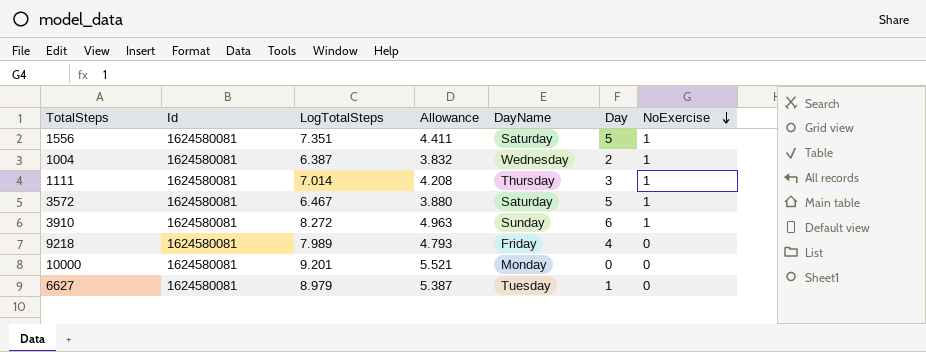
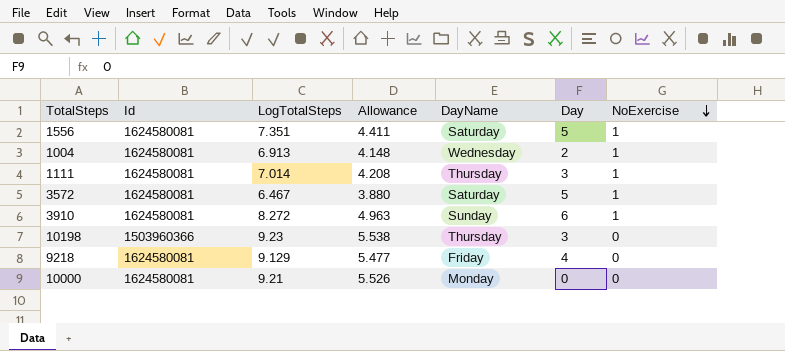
row 6627: 1624580081 | 8.979 | 5.387 | Tuesday | 1 | 0 -> none
1004 | LogTotalSteps: 6.387 -> 6.913
1004 | Allowance: 3.832 -> 4.148
row 10198: none -> 1503960366 | 9.23 | 5.538 | Thursday | 3 | 0
9218 | LogTotalSteps: 7.989 -> 9.129
9218 | Allowance: 4.793 -> 5.477
10000 | LogTotalSteps: 9.201 -> 9.21
10000 | Allowance: 5.521 -> 5.526

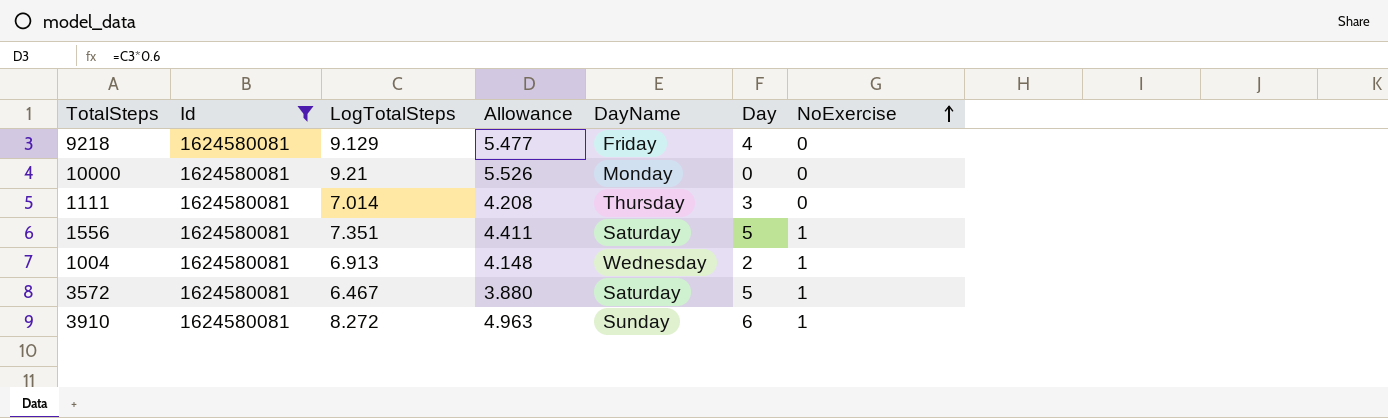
filter: none -> Id = 1624580081
row order: NoExercise descending -> NoExercise ascending
1111 | NoExercise: 1 -> 0

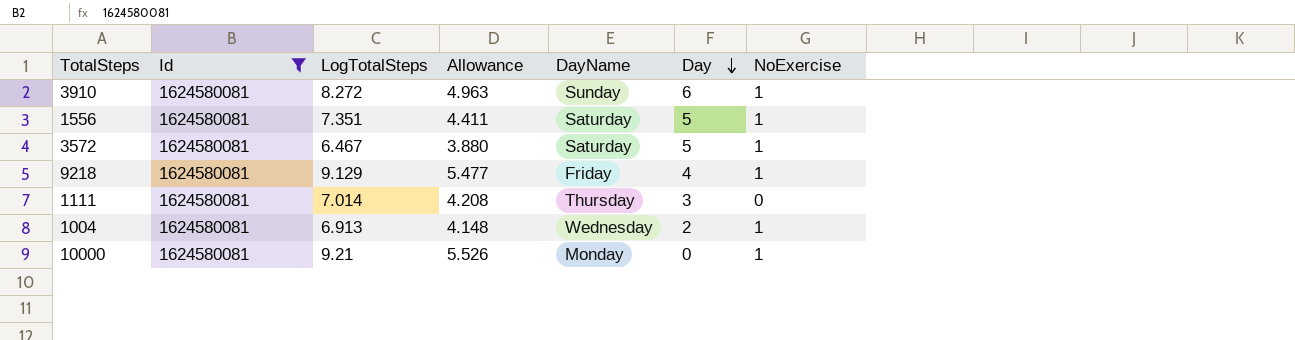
row order: NoExercise ascending -> Day descending
9218 | NoExercise: 0 -> 1
10000 | NoExercise: 0 -> 1

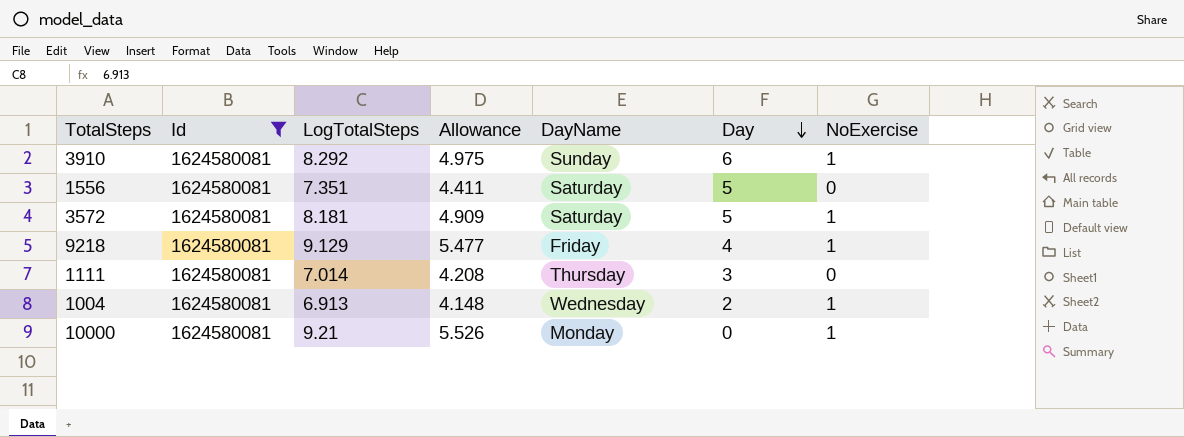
3910 | LogTotalSteps: 8.272 -> 8.292
3910 | Allowance: 4.963 -> 4.975
1556 | NoExercise: 1 -> 0
3572 | LogTotalSteps: 6.467 -> 8.181
3572 | Allowance: 3.880 -> 4.909

